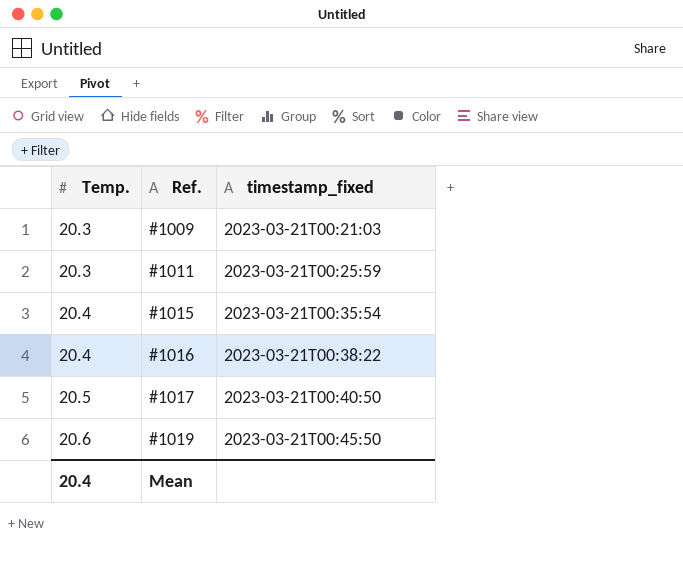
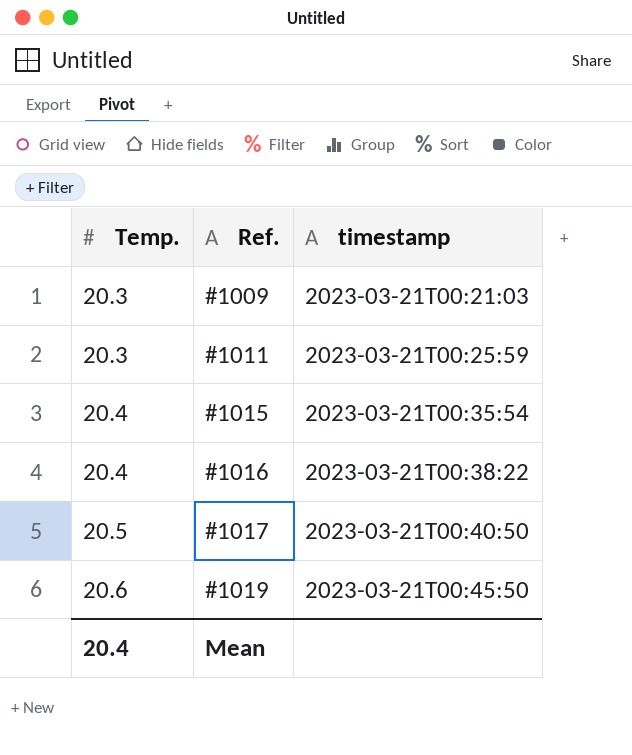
column name: timestamp_fixed -> timestamp

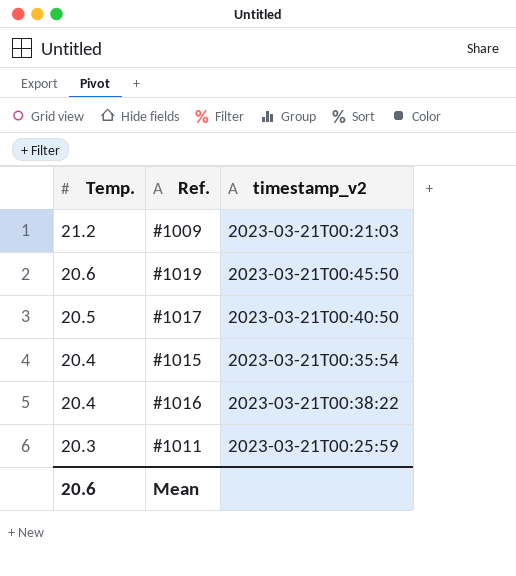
row order: Temp. ascending -> Temp. descending
column name: timestamp -> timestamp_v2
#1009 | Temp.: 20.3 -> 21.2
Mean | Temp.: 20.4 -> 20.6

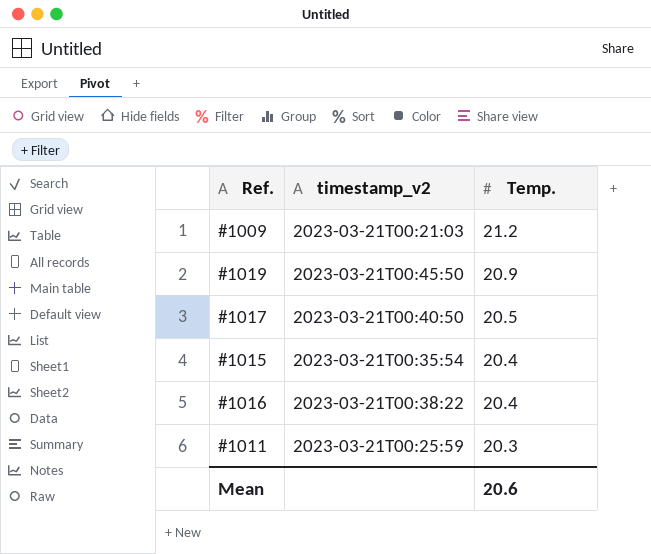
column Temp. | position: 1 -> 3
#1019 | Temp.: 20.6 -> 20.9

